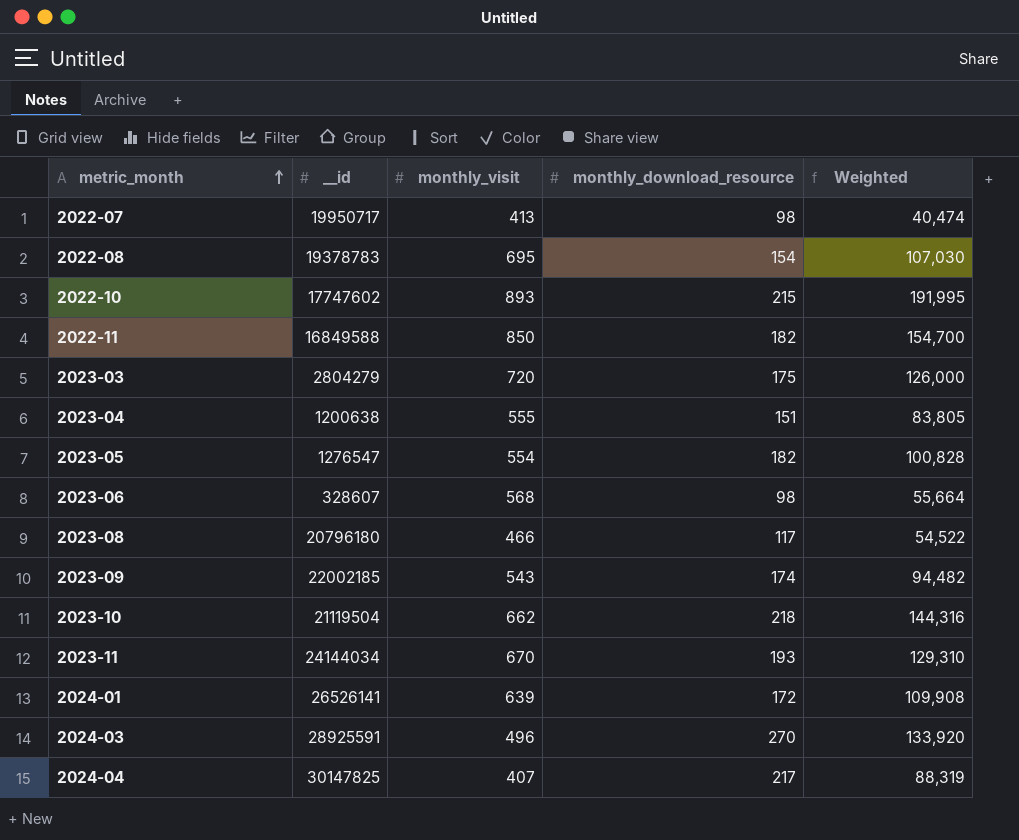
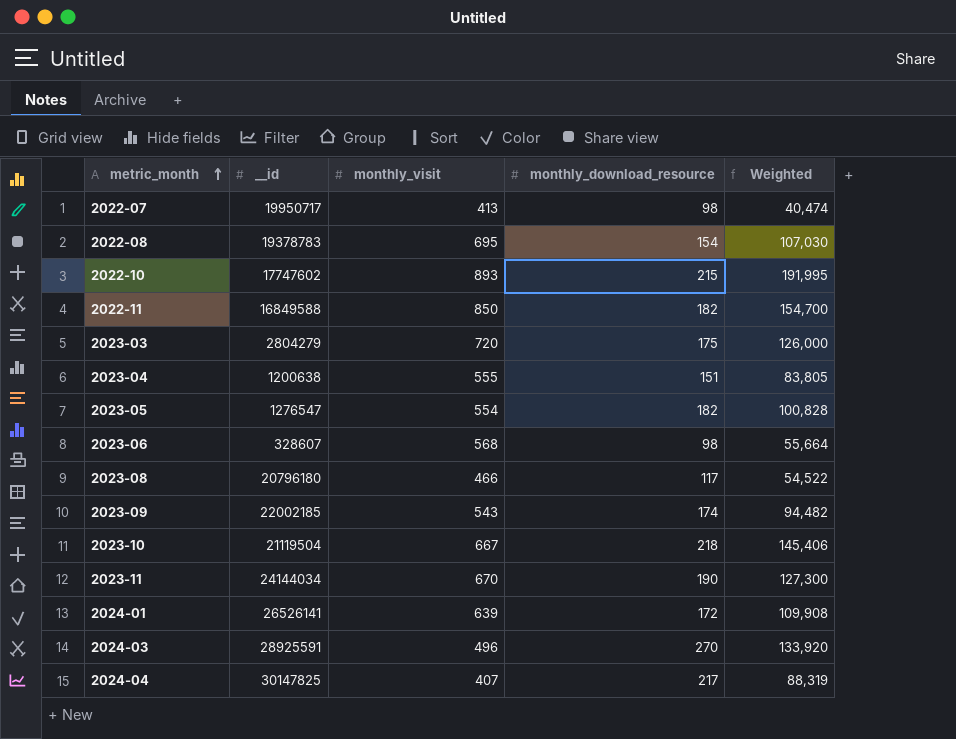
2023-10 | monthly_visit: 662 -> 667
2023-10 | Weighted: 144,316 -> 145,406
2023-11 | monthly_download_resource: 193 -> 190
2023-11 | Weighted: 129,310 -> 127,300

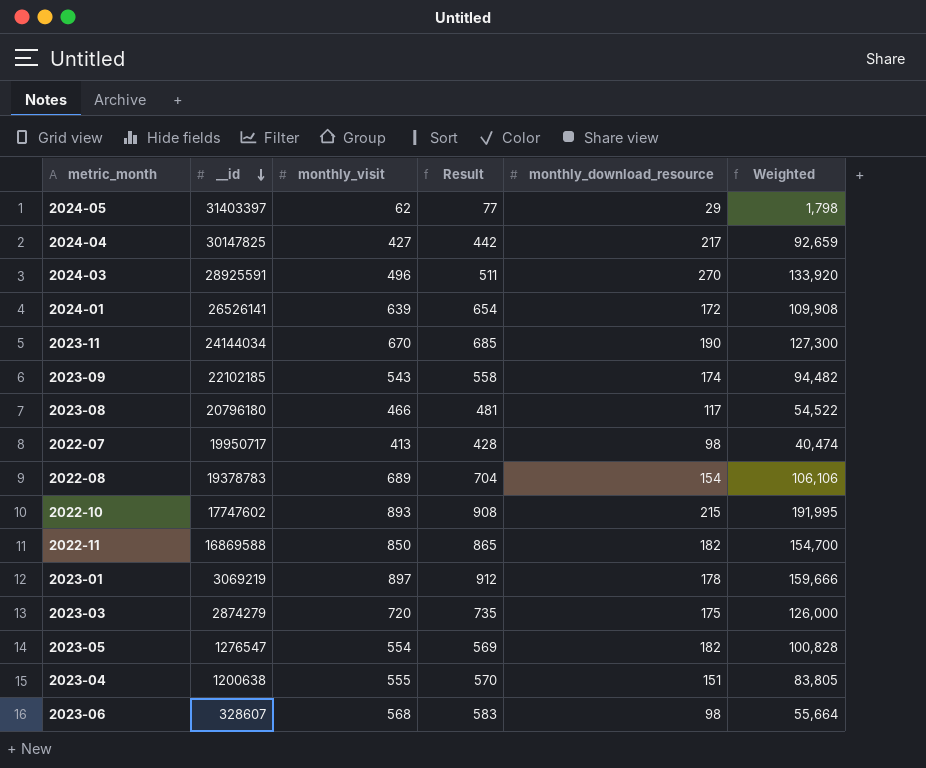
row order: metric_month ascending -> __id descending
column Result | formula: none -> [monthly_visit] + 15
row 2023-10: 21119504 | 667 | 218 | 145,406 -> none
row 2024-05: none -> 31403397 | 62 | 77 | 29 | 1,798
2024-04 | monthly_visit: 407 -> 427
2024-04 | Weighted: 88,319 -> 92,659
2023-09 | __id: 22002185 -> 22102185
2022-08 | monthly_visit: 695 -> 689
2022-08 | Weighted: 107,030 -> 106,106
2022-11 | __id: 16849588 -> 16869588
row 2023-01: none -> 3069219 | 897 | 912 | 178 | 159,666
2023-03 | __id: 2804279 -> 2874279

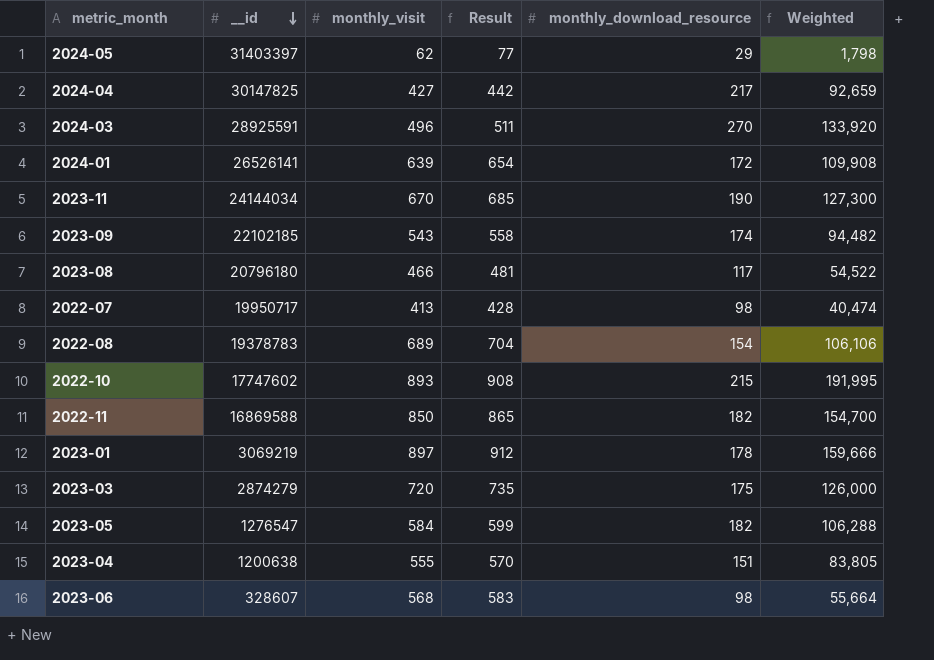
2023-05 | monthly_visit: 554 -> 584
2023-05 | Result: 569 -> 599
2023-05 | Weighted: 100,828 -> 106,288

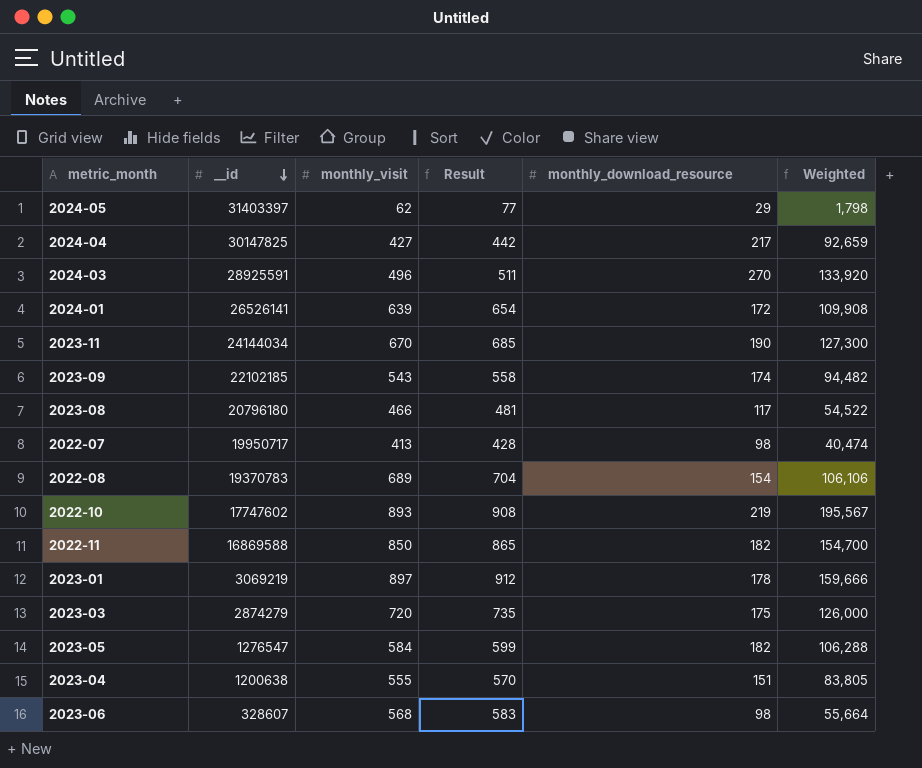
2022-08 | __id: 19378783 -> 19370783
2022-10 | monthly_download_resource: 215 -> 219
2022-10 | Weighted: 191,995 -> 195,567

